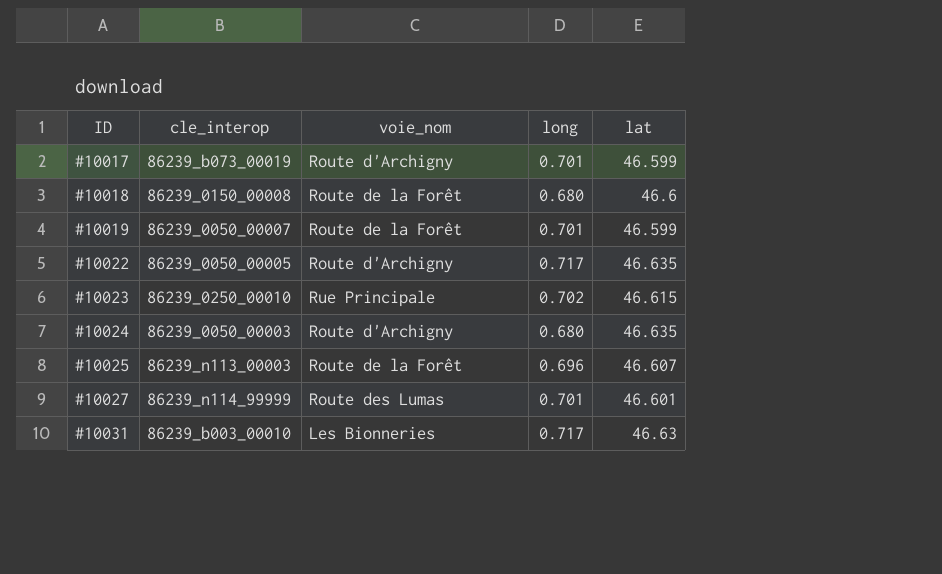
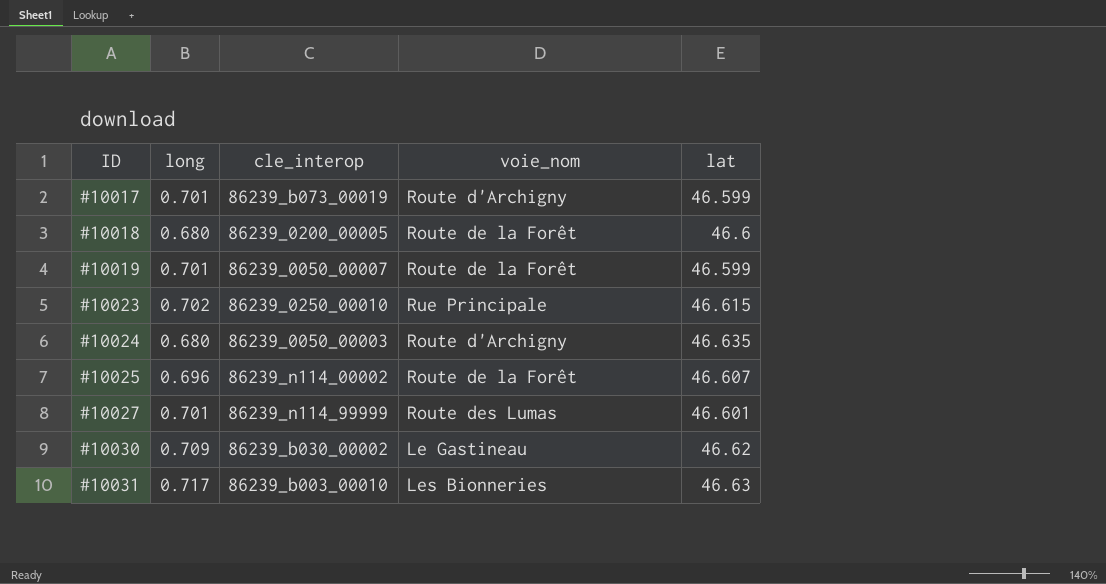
column long | position: 4 -> 2
row #10022: 86239_0050_00005 | Route d'Archigny | 0.717 | 46.635 -> none
#10018 | cle_interop: 86239_0150_00008 -> 86239_0200_00005
#10025 | cle_interop: 86239_n113_00003 -> 86239_n114_00002
row #10030: none -> 0.709 | 86239_b030_00002 | Le Gastineau | 46.62

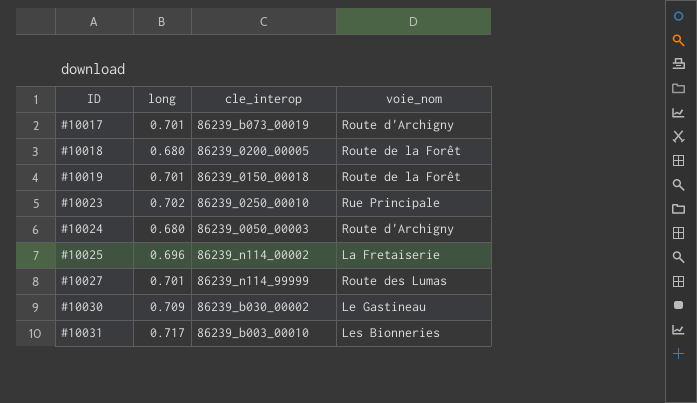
column lat | position: 5 -> none
#10019 | cle_interop: 86239_0050_00007 -> 86239_0150_00018
#10025 | voie_nom: Route de la Forêt -> La Fretaiserie

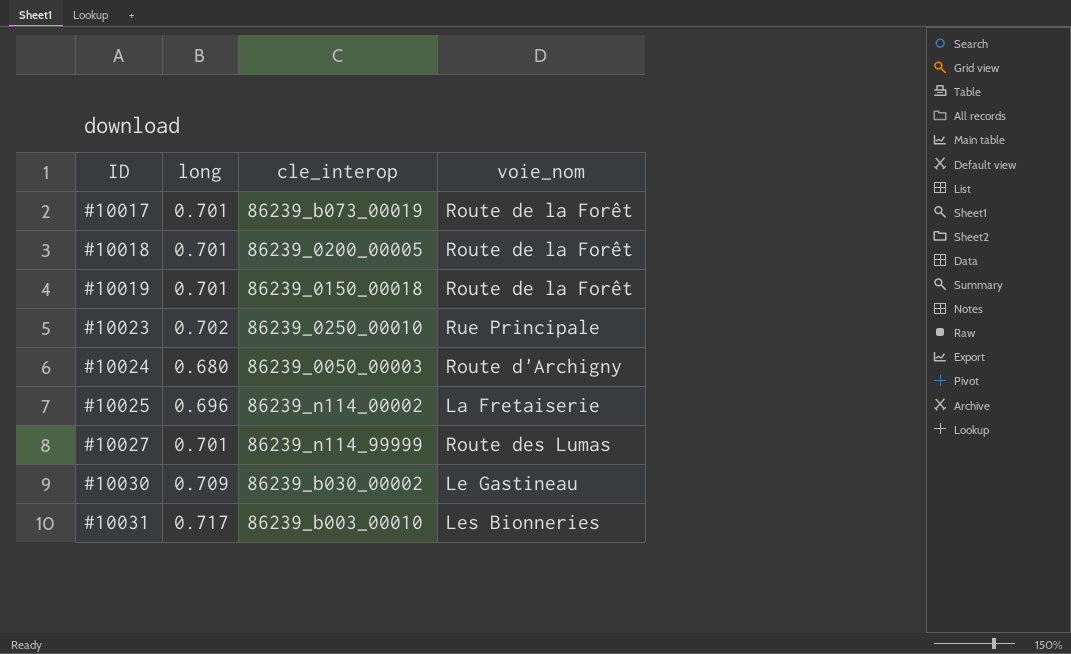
#10017 | voie_nom: Route d'Archigny -> Route de la Forêt
#10018 | long: 0.680 -> 0.701

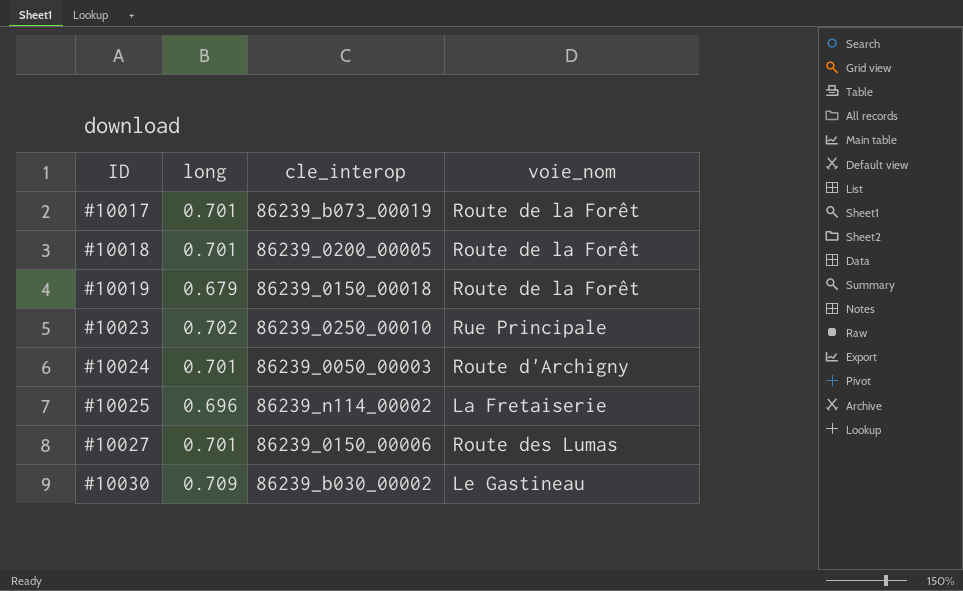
row #10031: 0.717 | 86239_b003_00010 | Les Bionneries -> none
#10019 | long: 0.701 -> 0.679
#10024 | long: 0.680 -> 0.701
#10027 | cle_interop: 86239_n114_99999 -> 86239_0150_00006

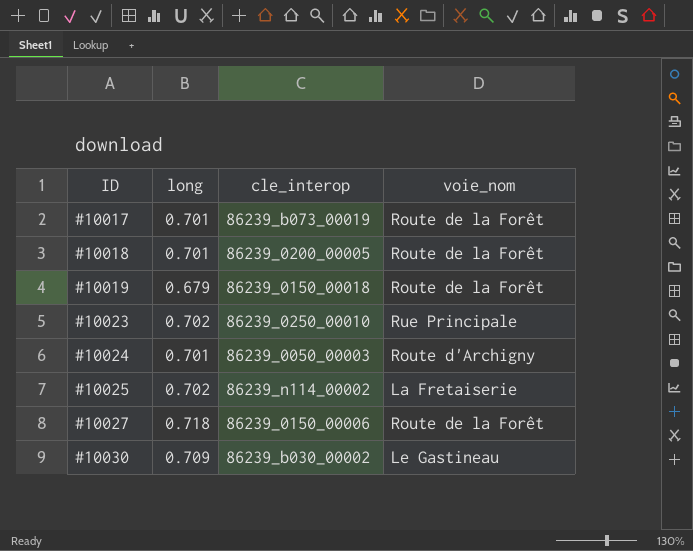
#10025 | long: 0.696 -> 0.702
#10027 | long: 0.701 -> 0.718
#10027 | voie_nom: Route des Lumas -> Route de la Forêt

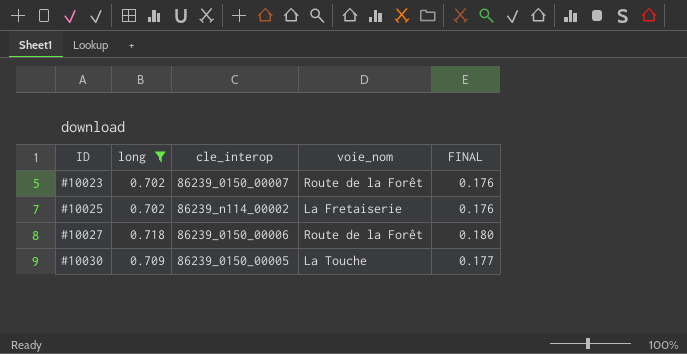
filter: none -> long >= 0.702
column FINAL | formula: none -> [long] * 0.25
#10023 | cle_interop: 86239_0250_00010 -> 86239_0150_00007
#10023 | voie_nom: Rue Principale -> Route de la Forêt
#10030 | cle_interop: 86239_b030_00002 -> 86239_0150_00005
#10030 | voie_nom: Le Gastineau -> La Touche

